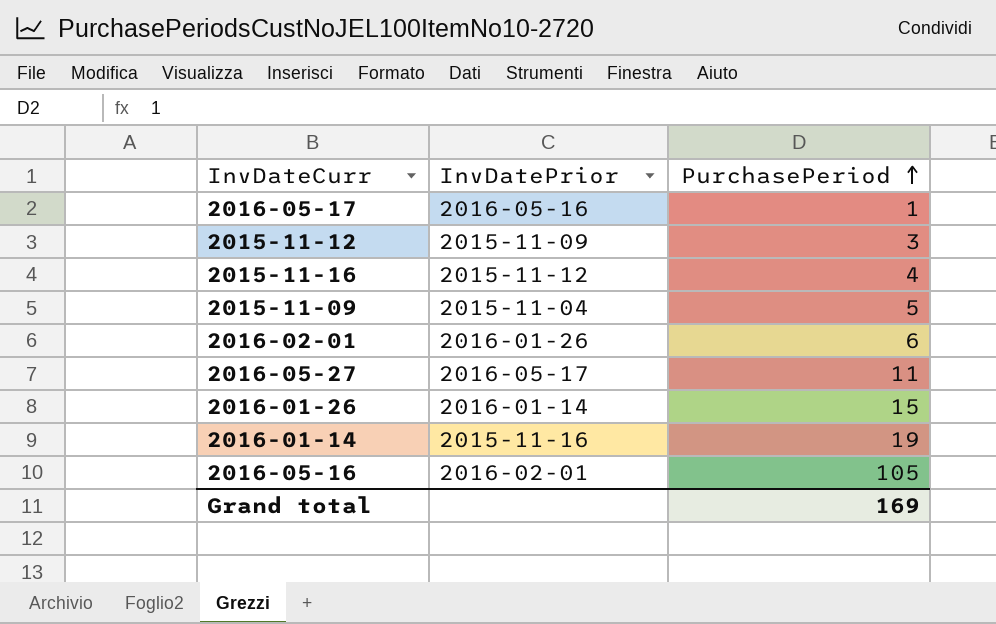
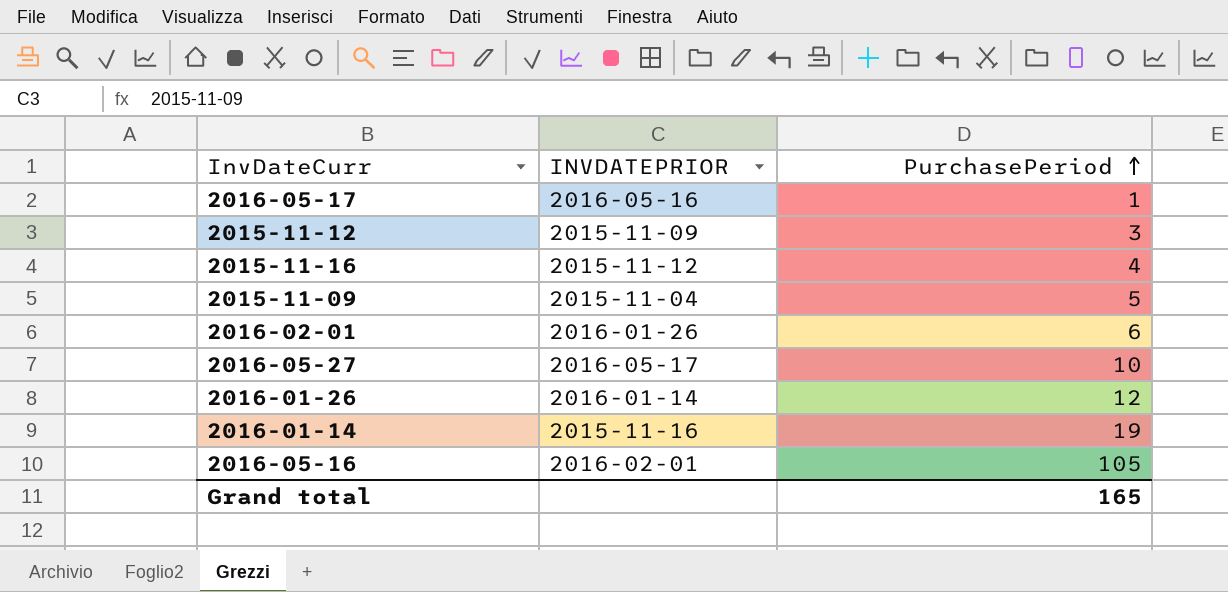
column name: InvDatePrior -> INVDATEPRIOR
2016-05-27 | PurchasePeriod: 11 -> 10
2016-01-26 | PurchasePeriod: 15 -> 12
Grand total | PurchasePeriod: 169 -> 165

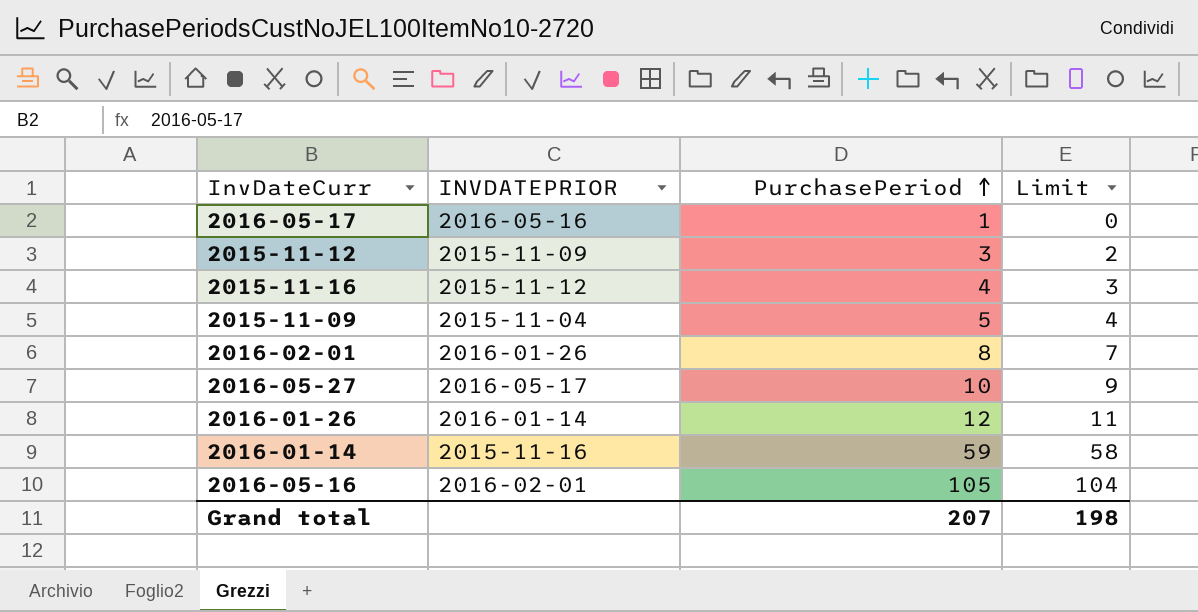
column Limit | formula: none -> [PurchasePeriod] - 1
2016-02-01 | PurchasePeriod: 6 -> 8
2016-01-14 | PurchasePeriod: 19 -> 59
Grand total | PurchasePeriod: 165 -> 207

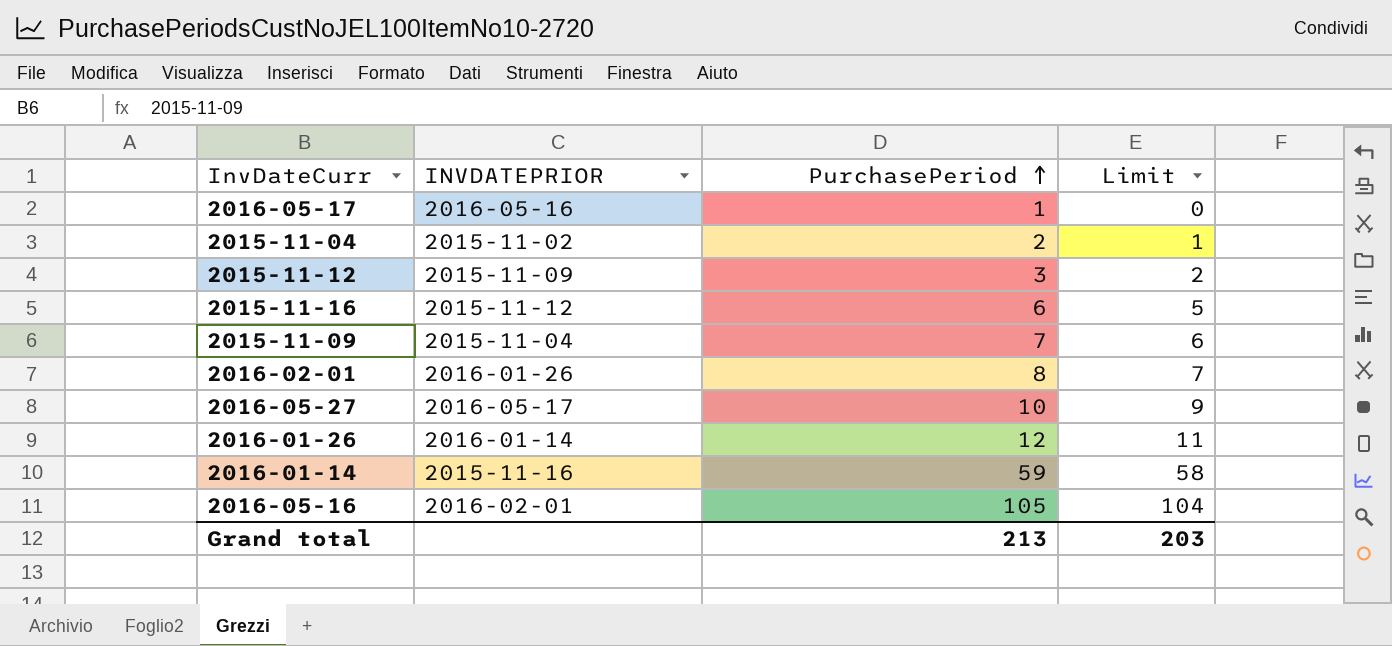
row 2015-11-04: none -> 2015-11-02 | 2 | 1
2015-11-16 | PurchasePeriod: 4 -> 6
2015-11-16 | Limit: 3 -> 5
2015-11-09 | PurchasePeriod: 5 -> 7
2015-11-09 | Limit: 4 -> 6
Grand total | PurchasePeriod: 207 -> 213
Grand total | Limit: 198 -> 203

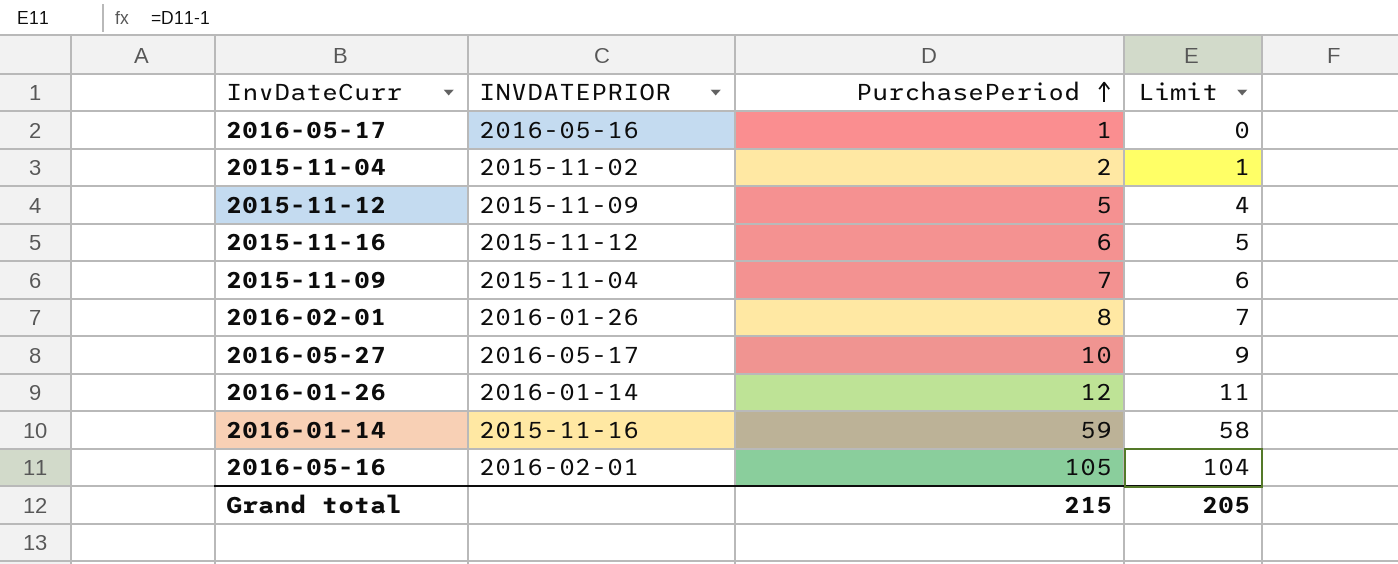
2015-11-12 | PurchasePeriod: 3 -> 5
2015-11-12 | Limit: 2 -> 4
Grand total | PurchasePeriod: 213 -> 215
Grand total | Limit: 203 -> 205

